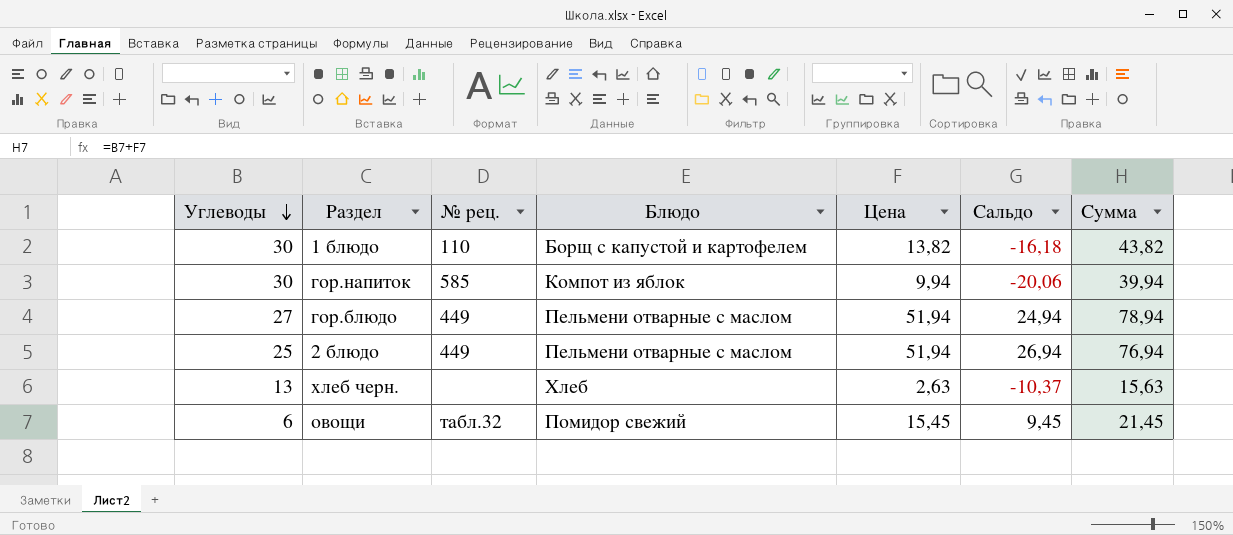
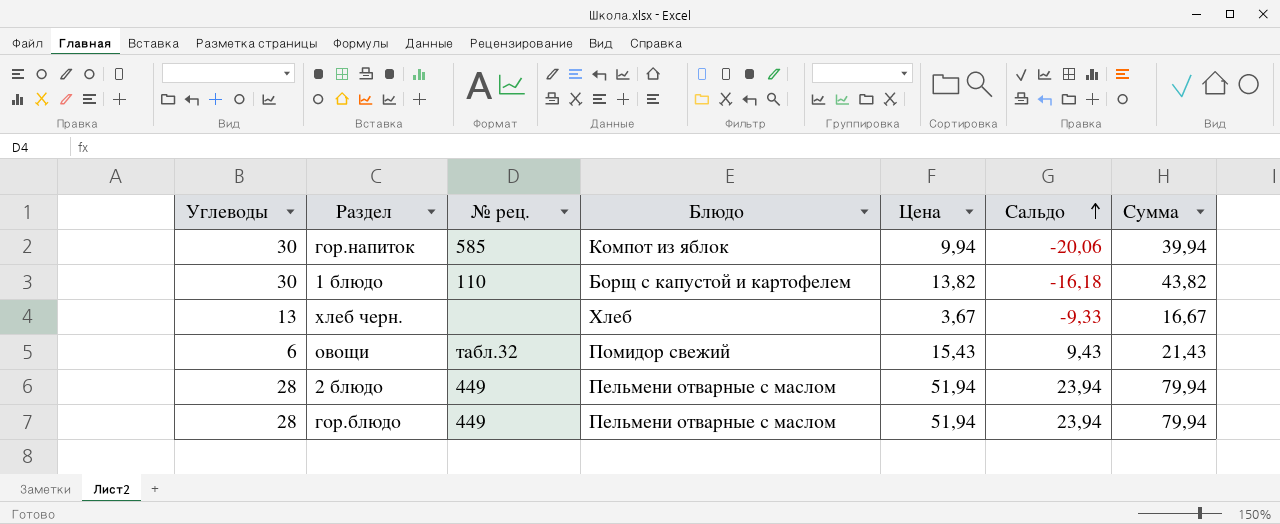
row order: Углеводы descending -> Сальдо ascending
хлеб черн. | Цена: 2,63 -> 3,67
хлеб черн. | Сальдо: -10,37 -> -9,33
хлеб черн. | Сумма: 15,63 -> 16,67
овощи | Цена: 15,45 -> 15,43
овощи | Сальдо: 9,45 -> 9,43
овощи | Сумма: 21,45 -> 21,43
2 блюдо | Углеводы: 25 -> 28
2 блюдо | Сальдо: 26,94 -> 23,94
2 блюдо | Сумма: 76,94 -> 79,94
гор.блюдо | Углеводы: 27 -> 28
гор.блюдо | Сальдо: 24,94 -> 23,94
гор.блюдо | Сумма: 78,94 -> 79,94

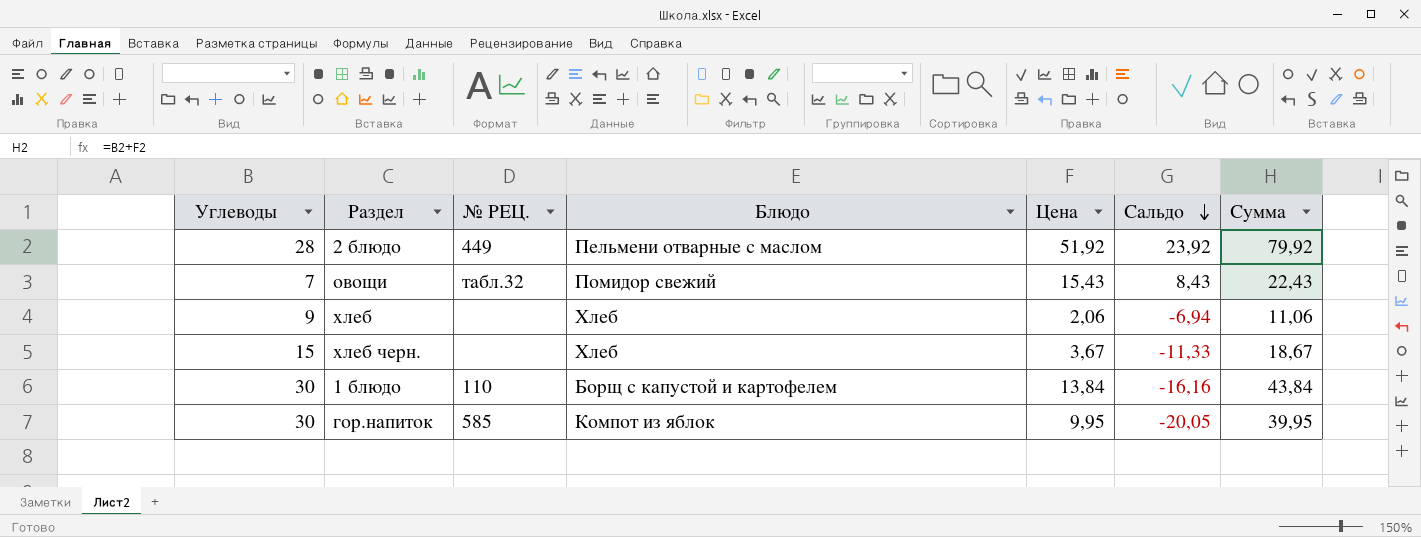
row order: Сальдо ascending -> Сальдо descending
column name: № рец. -> № РЕЦ.
row гор.блюдо: 28 | 449 | Пельмени отварные с маслом | 51,94 | 23,94 | 79,94 -> none
2 блюдо | Цена: 51,94 -> 51,92
2 блюдо | Сальдо: 23,94 -> 23,92
2 блюдо | Сумма: 79,94 -> 79,92
овощи | Углеводы: 6 -> 7
овощи | Сальдо: 9,43 -> 8,43
овощи | Сумма: 21,43 -> 22,43
row хлеб: none -> 9 | none | Хлеб | 2,06 | -6,94 | 11,06
хлеб черн. | Углеводы: 13 -> 15
хлеб черн. | Сальдо: -9,33 -> -11,33
хлеб черн. | Сумма: 16,67 -> 18,67
1 блюдо | Цена: 13,82 -> 13,84
1 блюдо | Сальдо: -16,18 -> -16,16
1 блюдо | Сумма: 43,82 -> 43,84
гор.напиток | Цена: 9,94 -> 9,95
гор.напиток | Сальдо: -20,06 -> -20,05
гор.напиток | Сумма: 39,94 -> 39,95

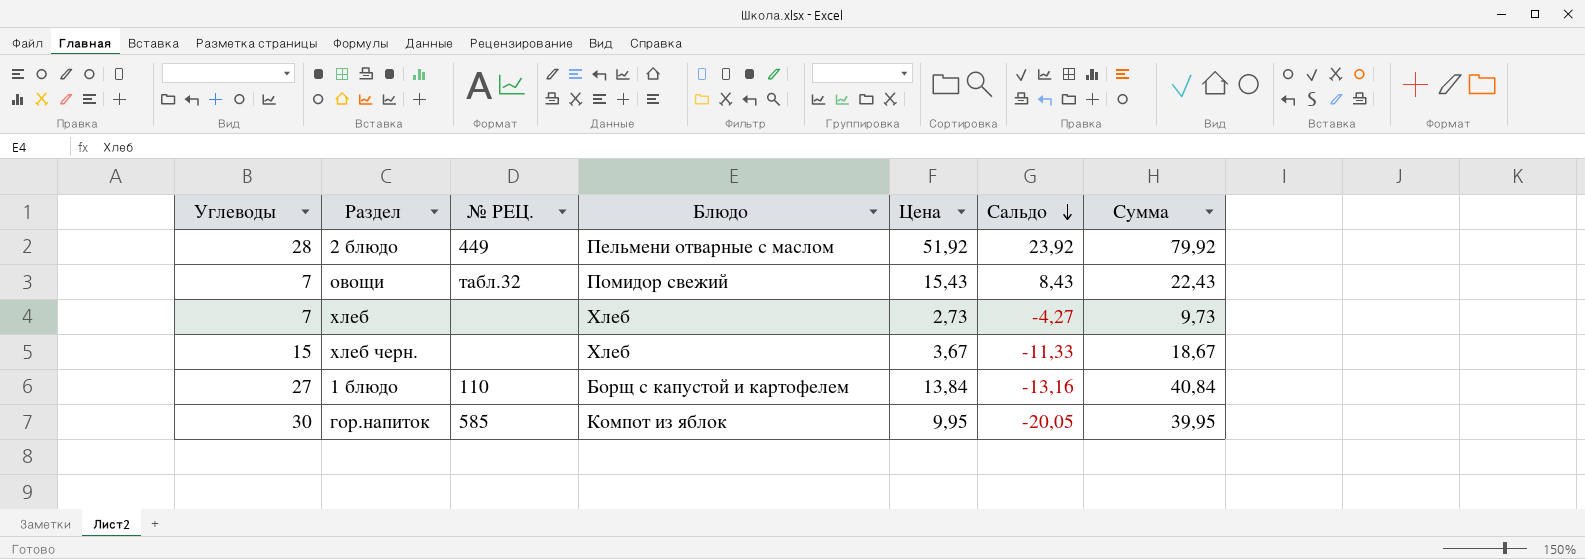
хлеб | Углеводы: 9 -> 7
хлеб | Цена: 2,06 -> 2,73
хлеб | Сальдо: -6,94 -> -4,27
хлеб | Сумма: 11,06 -> 9,73
1 блюдо | Углеводы: 30 -> 27
1 блюдо | Сальдо: -16,16 -> -13,16
1 блюдо | Сумма: 43,84 -> 40,84

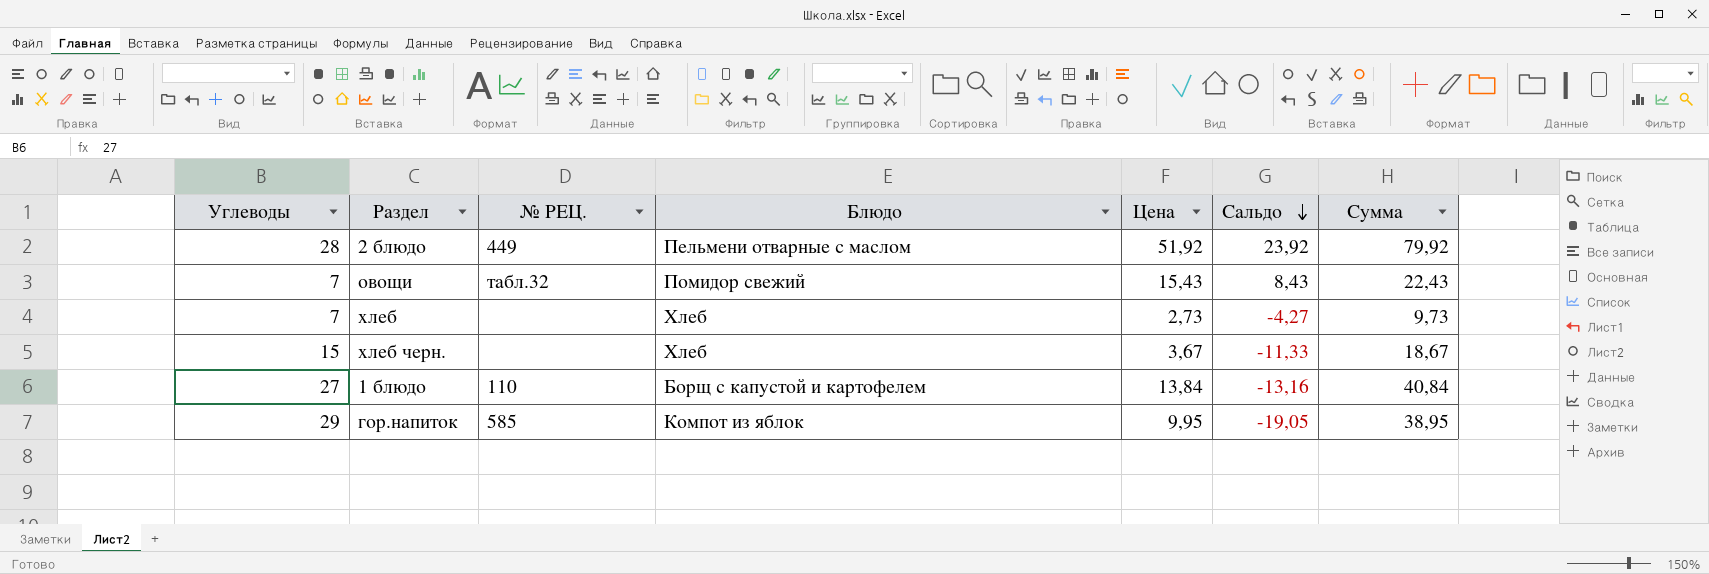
гор.напиток | Углеводы: 30 -> 29
гор.напиток | Сальдо: -20,05 -> -19,05
гор.напиток | Сумма: 39,95 -> 38,95

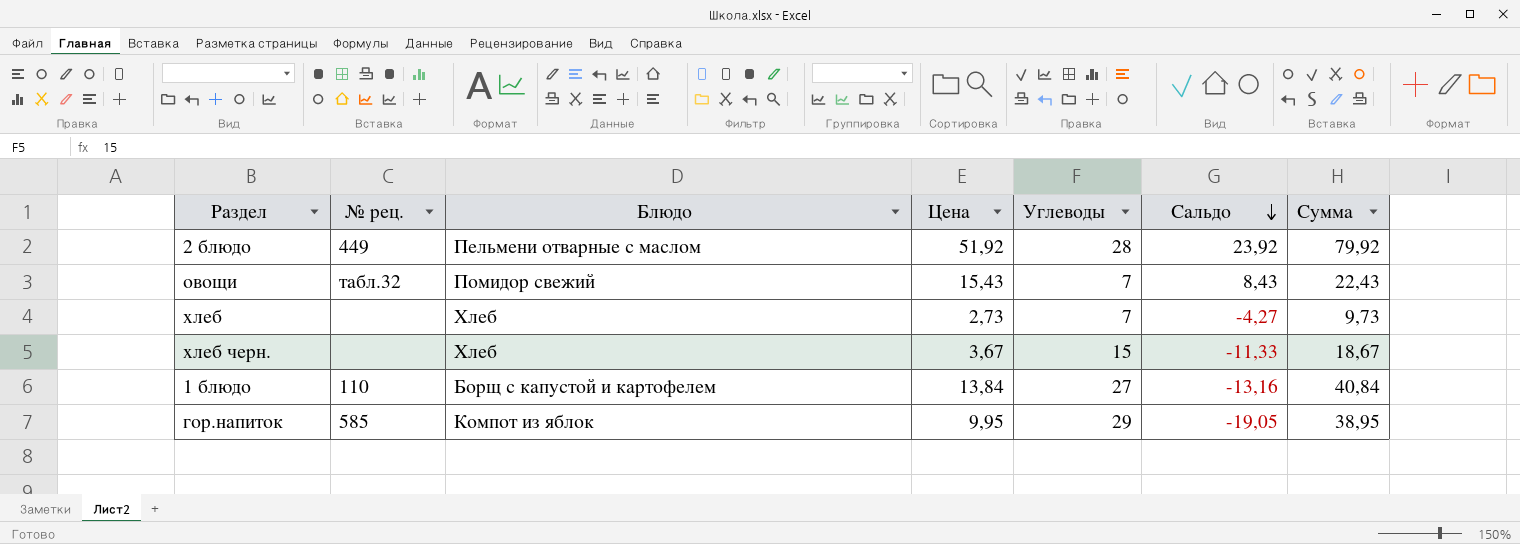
column name: № РЕЦ. -> № рец.
column Углеводы | position: 1 -> 5

